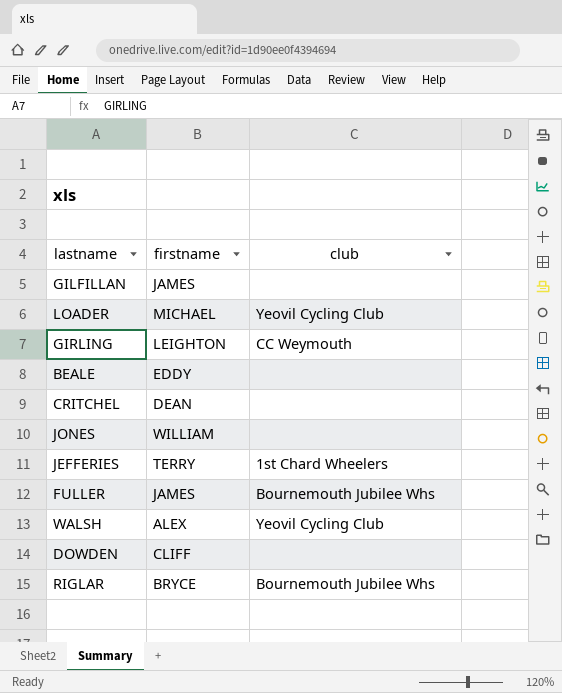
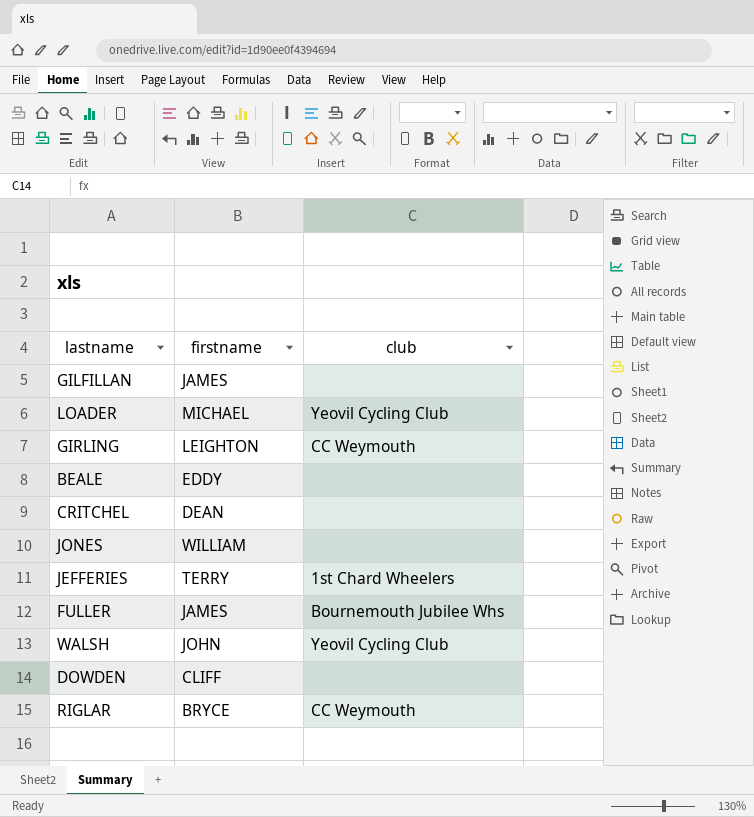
WALSH | firstname: ALEX -> JOHN
RIGLAR | club: Bournemouth Jubilee Whs -> CC Weymouth

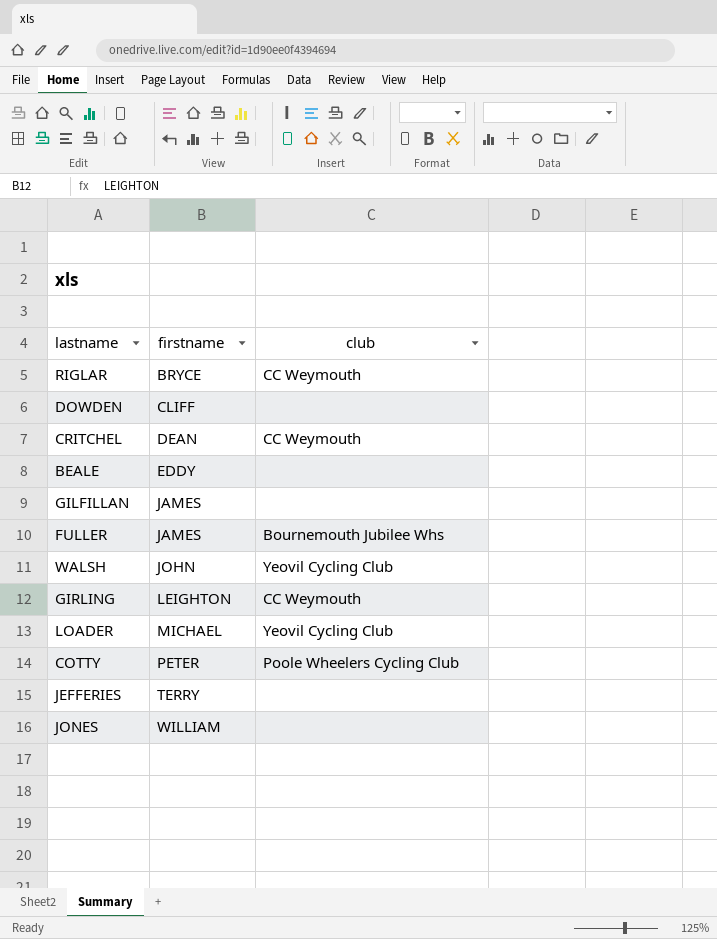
row order: none -> firstname ascending
CRITCHEL | club: none -> CC Weymouth
row COTTY: none -> PETER | Poole Wheelers Cycling Club
JEFFERIES | club: 1st Chard Wheelers -> none

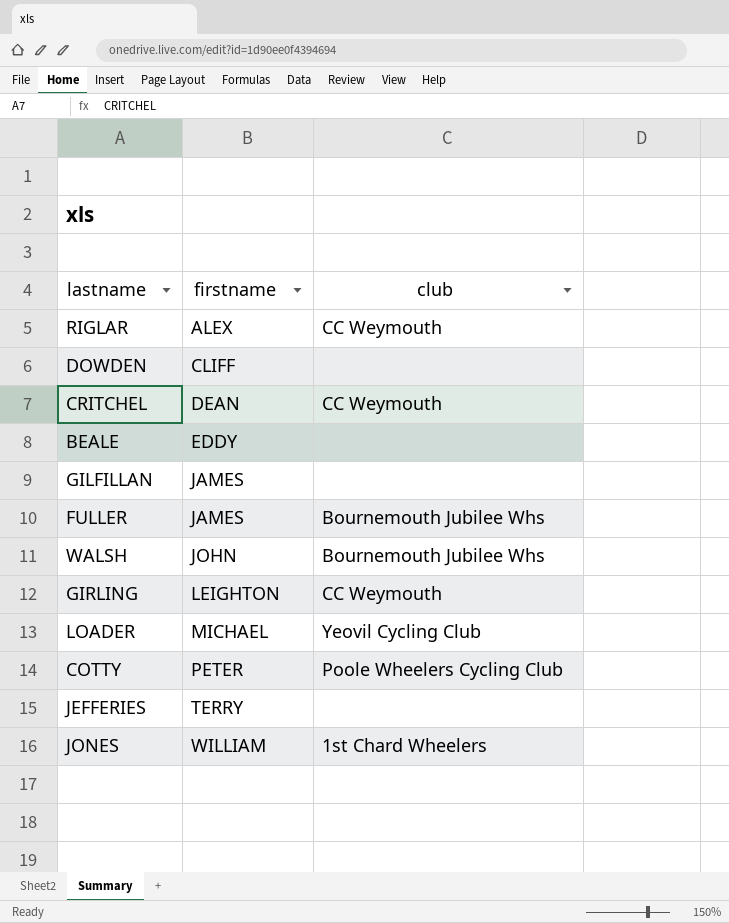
RIGLAR | firstname: BRYCE -> ALEX
WALSH | club: Yeovil Cycling Club -> Bournemouth Jubilee Whs
JONES | club: none -> 1st Chard Wheelers

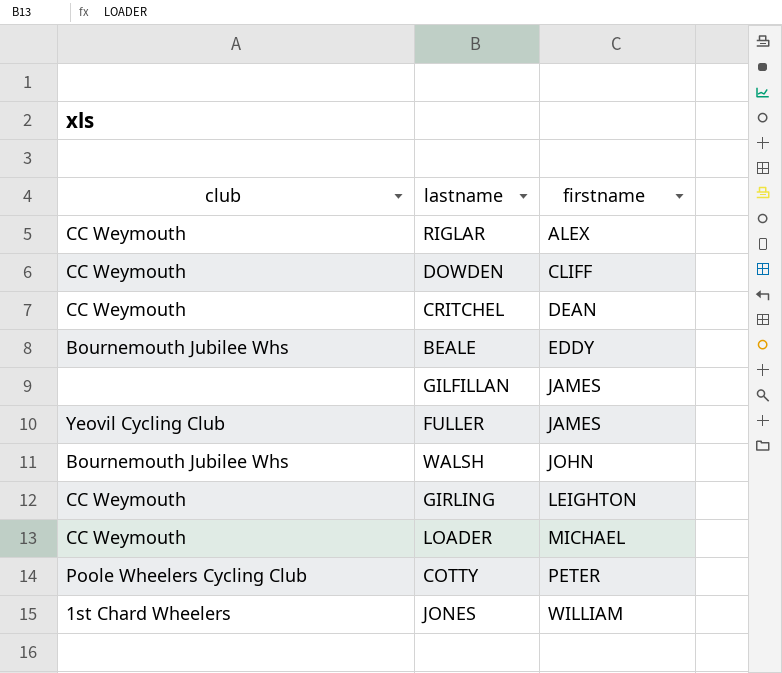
column club | position: 3 -> 1
row JEFFERIES: TERRY | none -> none
DOWDEN | club: none -> CC Weymouth
BEALE | club: none -> Bournemouth Jubilee Whs
FULLER | club: Bournemouth Jubilee Whs -> Yeovil Cycling Club
LOADER | club: Yeovil Cycling Club -> CC Weymouth

